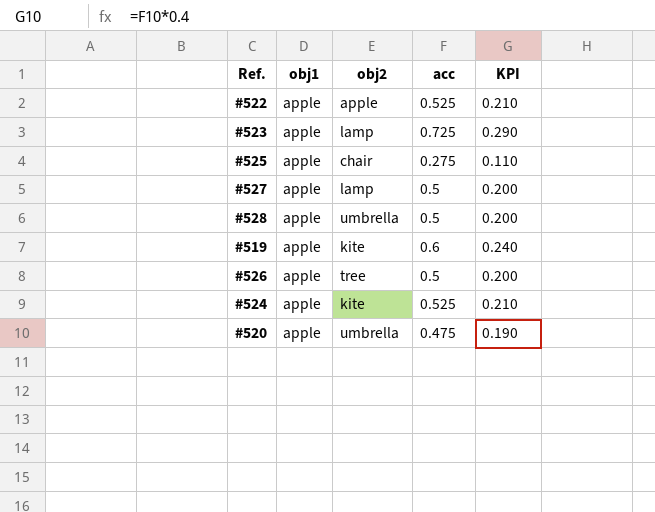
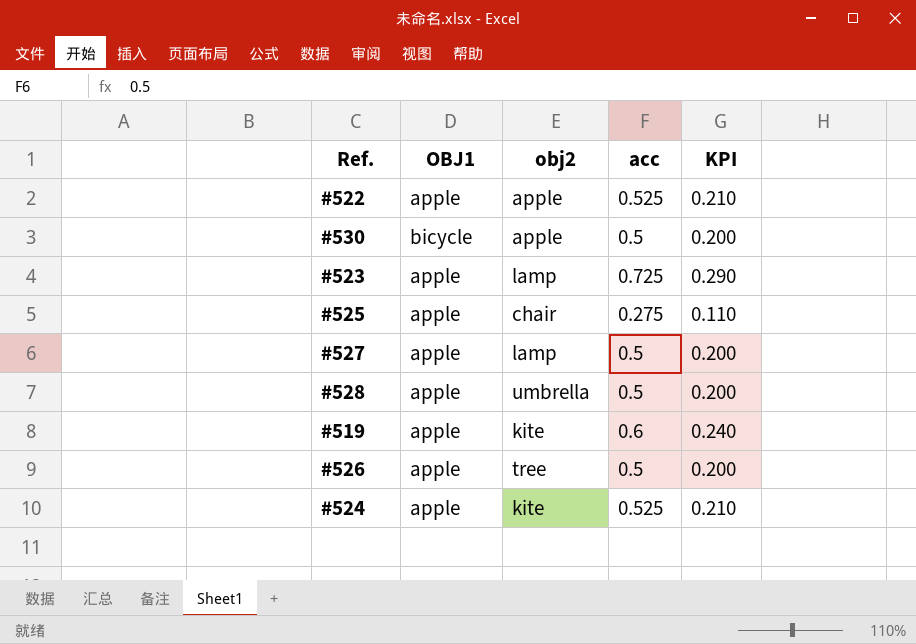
column name: obj1 -> OBJ1
row #520: apple | umbrella | 0.475 | 0.190 -> none
row #530: none -> bicycle | apple | 0.5 | 0.200

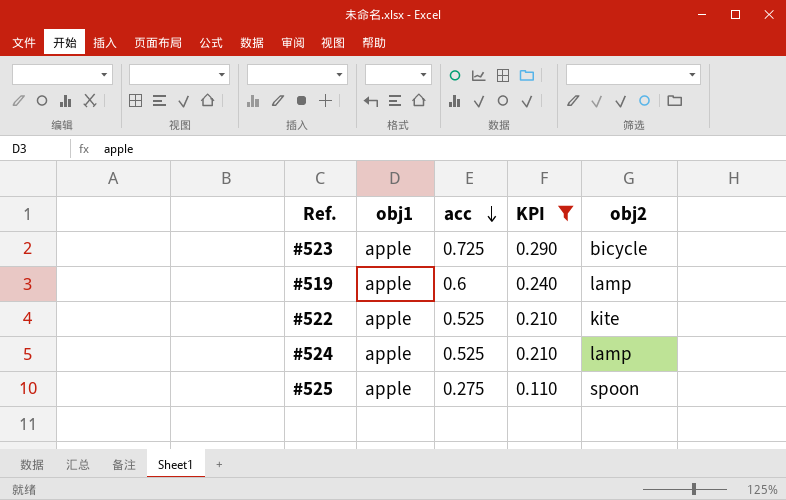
filter: none -> KPI != 0.200
row order: none -> acc descending
column name: OBJ1 -> obj1
column obj2 | position: 3 -> 5
#523 | obj2: lamp -> bicycle
#519 | obj2: kite -> lamp
#522 | obj2: apple -> kite
#524 | obj2: kite -> lamp
#525 | obj2: chair -> spoon

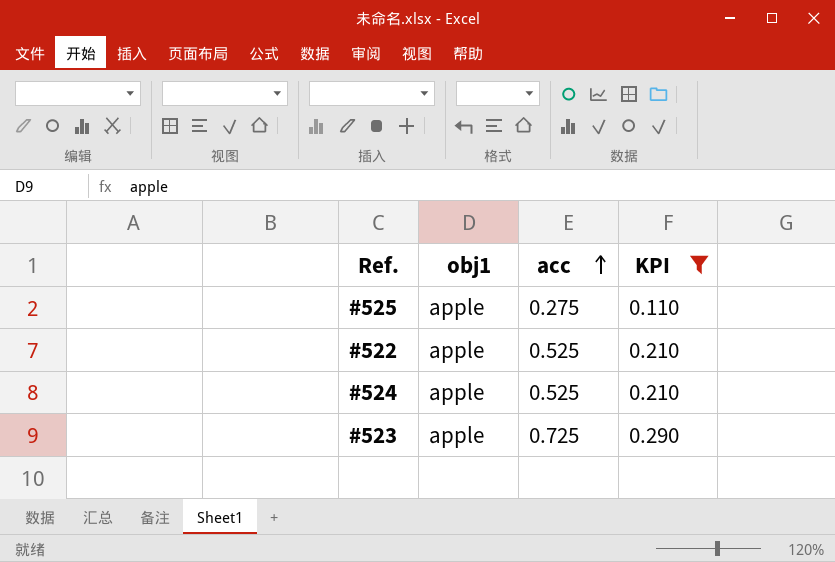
row order: acc descending -> acc ascending
column obj2 | position: 5 -> none
row #519: apple | 0.6 | 0.240 | lamp -> none

